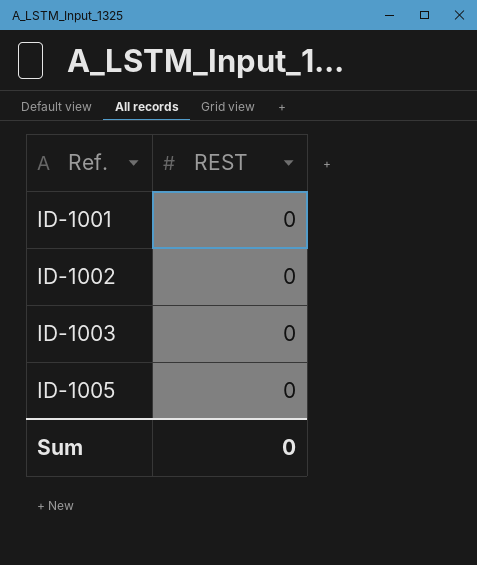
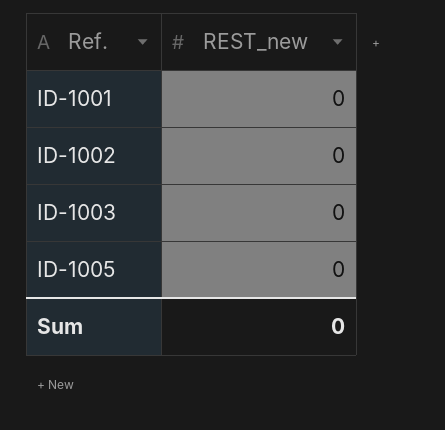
column name: REST -> REST_new

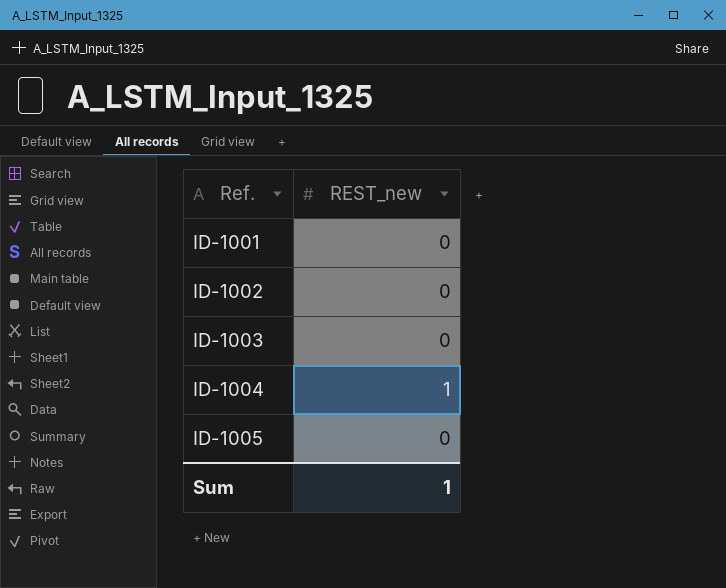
row ID-1004: none -> 1
Sum | REST_new: 0 -> 1

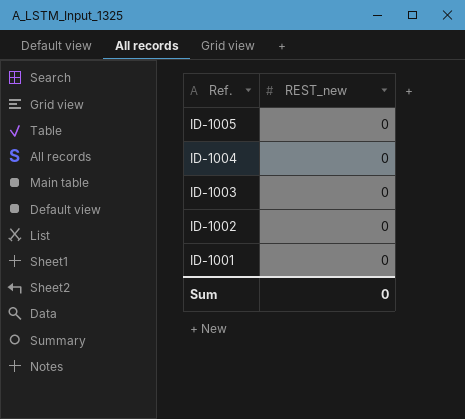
row order: Ref. ascending -> Ref. descending
ID-1004 | REST_new: 1 -> 0
Sum | REST_new: 1 -> 0

